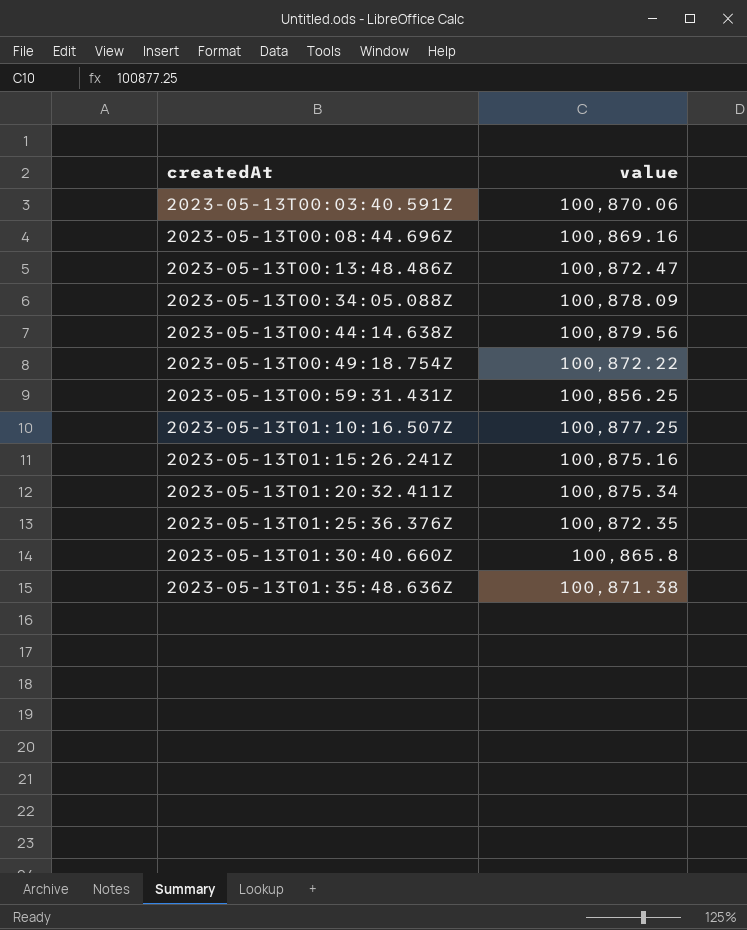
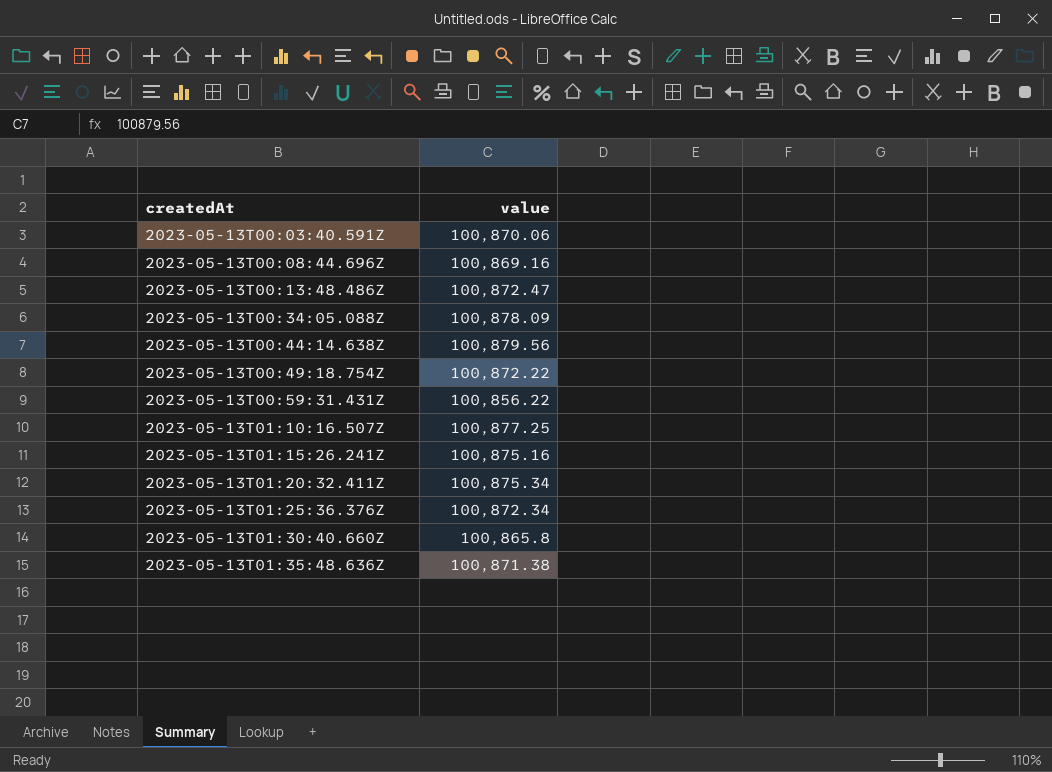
2023-05-13T00:59:31.431Z | value: 100,856.25 -> 100,856.22
2023-05-13T01:25:36.376Z | value: 100,872.35 -> 100,872.34

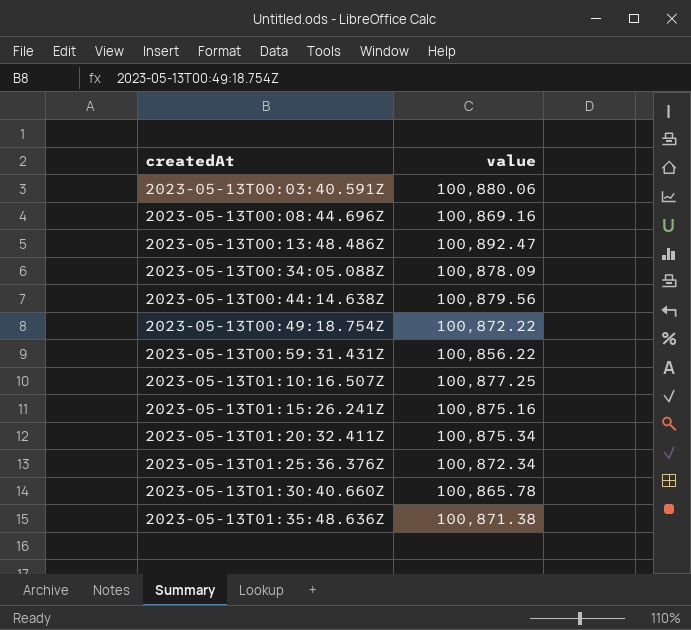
2023-05-13T00:03:40.591Z | value: 100,870.06 -> 100,880.06
2023-05-13T00:13:48.486Z | value: 100,872.47 -> 100,892.47
2023-05-13T01:30:40.660Z | value: 100,865.8 -> 100,865.78

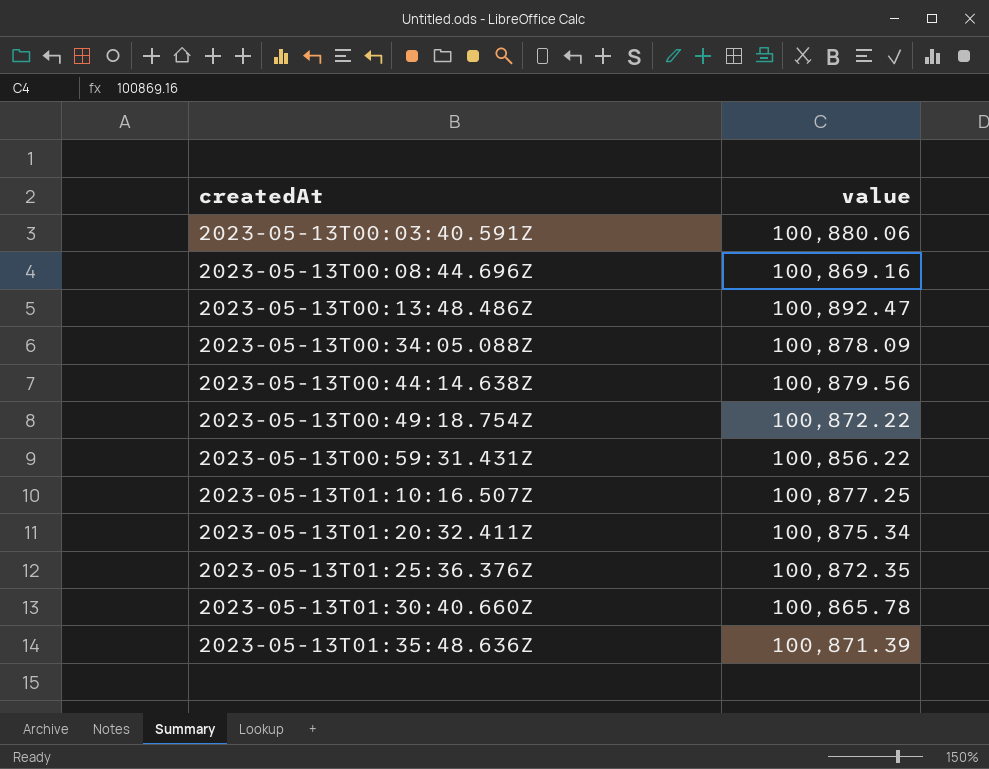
row 2023-05-13T01:15:26.241Z: 100,875.16 -> none
2023-05-13T01:25:36.376Z | value: 100,872.34 -> 100,872.35
2023-05-13T01:35:48.636Z | value: 100,871.38 -> 100,871.39

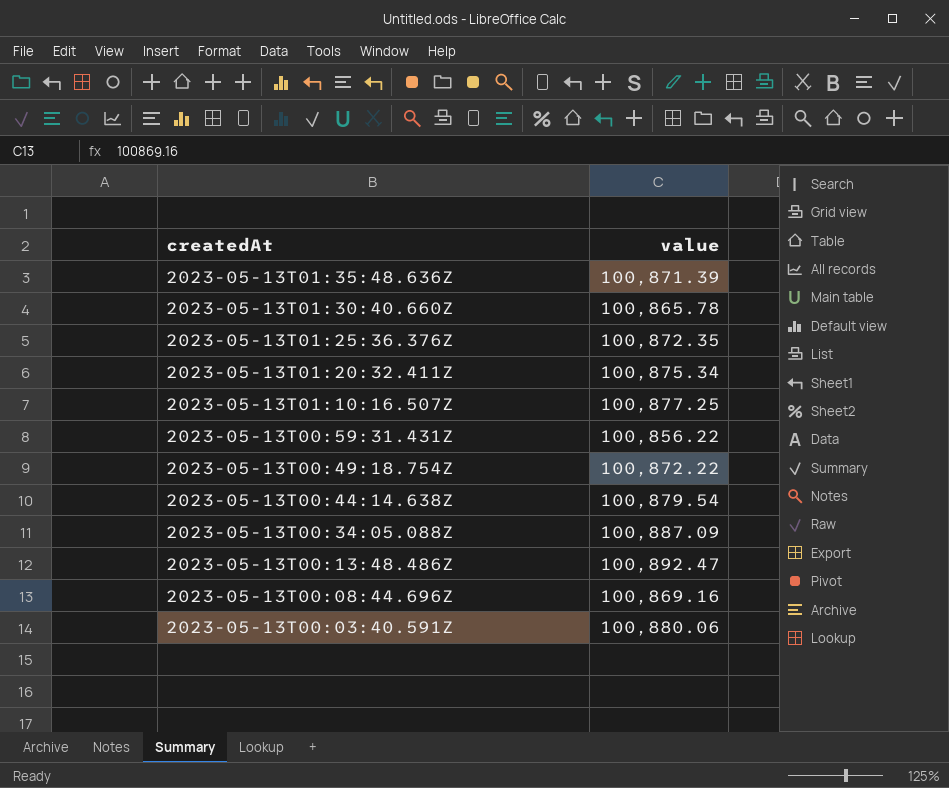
row order: createdAt ascending -> createdAt descending
2023-05-13T00:44:14.638Z | value: 100,879.56 -> 100,879.54
2023-05-13T00:34:05.088Z | value: 100,878.09 -> 100,887.09

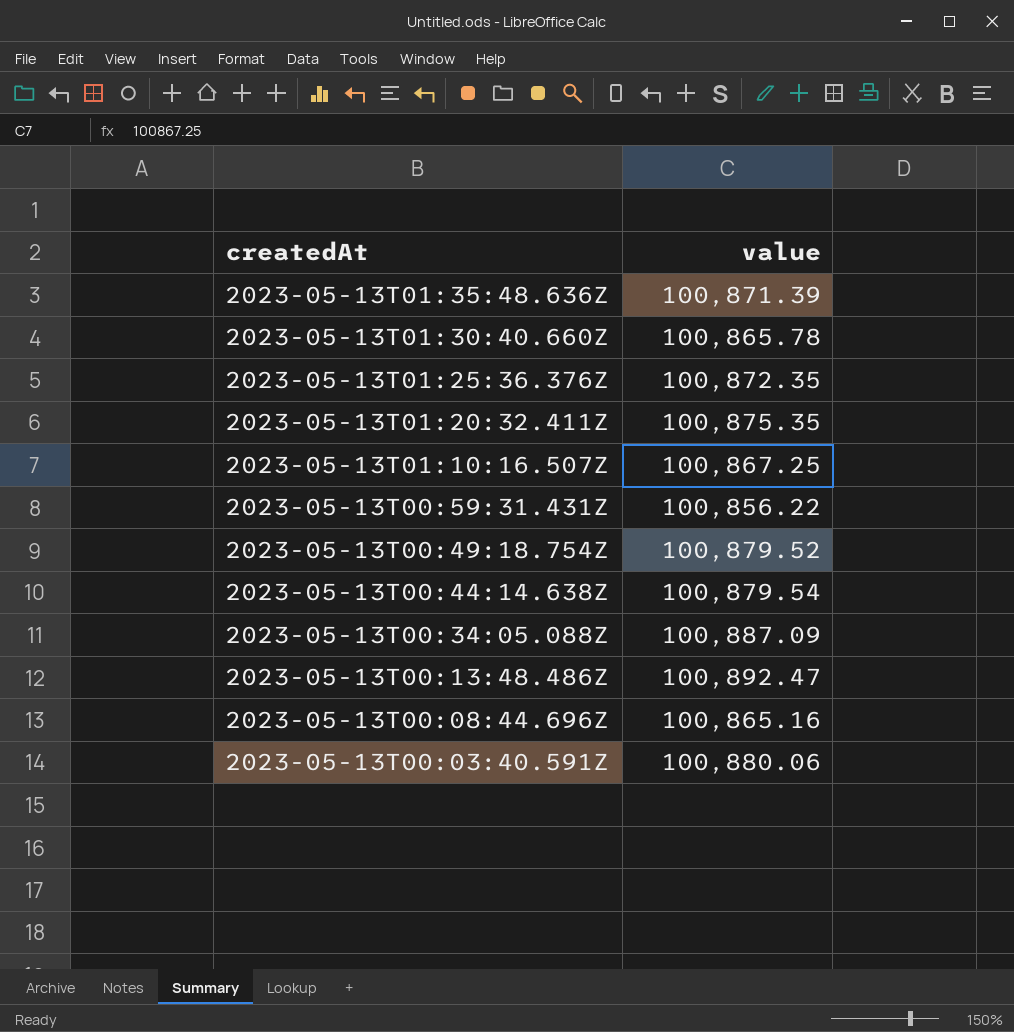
2023-05-13T01:20:32.411Z | value: 100,875.34 -> 100,875.35
2023-05-13T01:10:16.507Z | value: 100,877.25 -> 100,867.25
2023-05-13T00:49:18.754Z | value: 100,872.22 -> 100,879.52
2023-05-13T00:08:44.696Z | value: 100,869.16 -> 100,865.16

